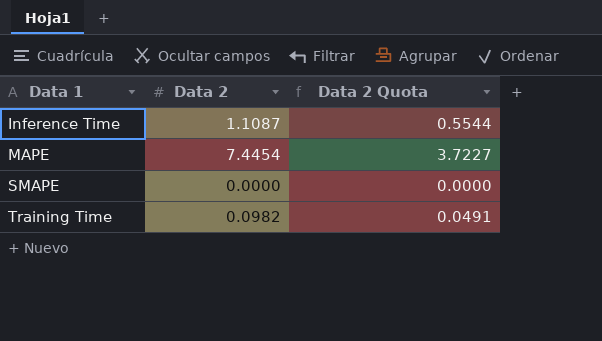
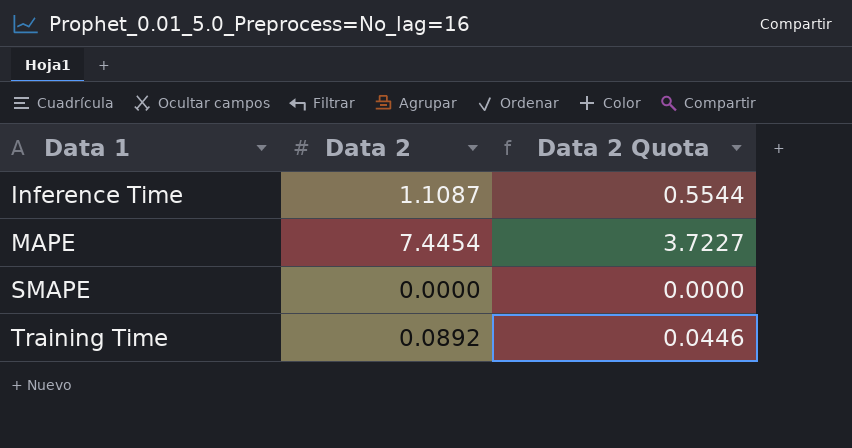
Training Time | Data 2: 0.0982 -> 0.0892
Training Time | Data 2 Quota: 0.0491 -> 0.0446

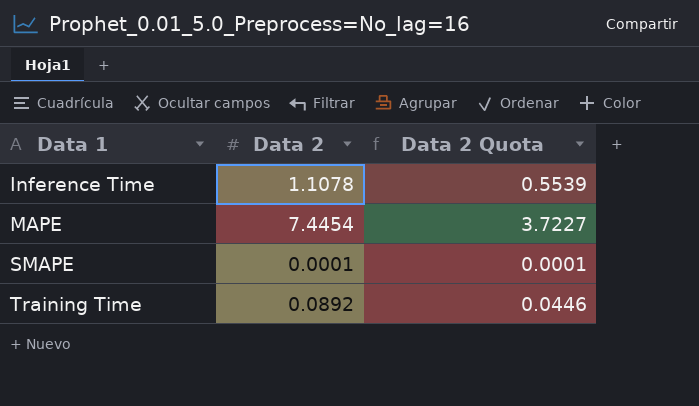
Inference Time | Data 2: 1.1087 -> 1.1078
Inference Time | Data 2 Quota: 0.5544 -> 0.5539
SMAPE | Data 2: 0.0000 -> 0.0001
SMAPE | Data 2 Quota: 0.0000 -> 0.0001

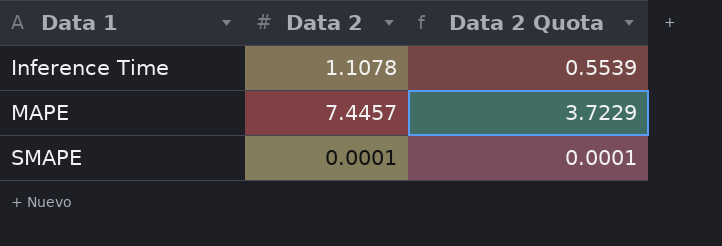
row Training Time: 0.0892 | 0.0446 -> none
MAPE | Data 2: 7.4454 -> 7.4457
MAPE | Data 2 Quota: 3.7227 -> 3.7229

